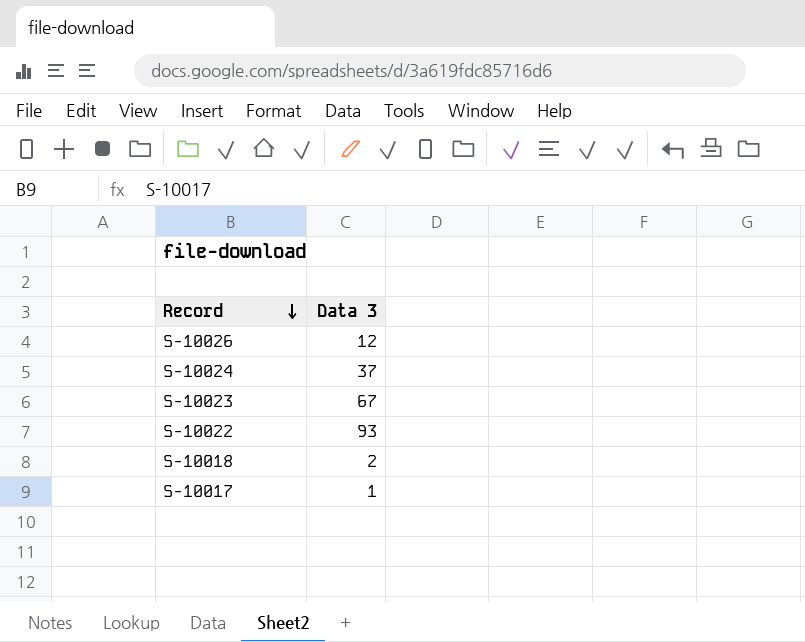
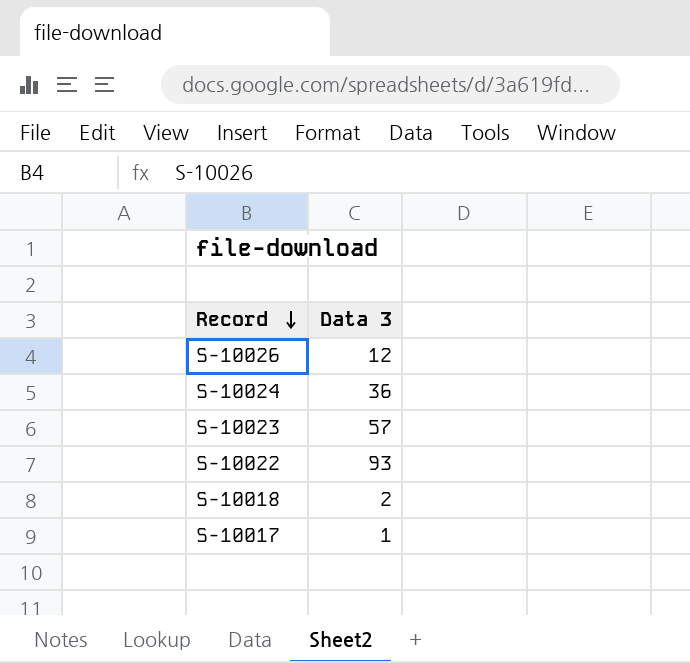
S-10024 | Data 3: 37 -> 36
S-10023 | Data 3: 67 -> 57

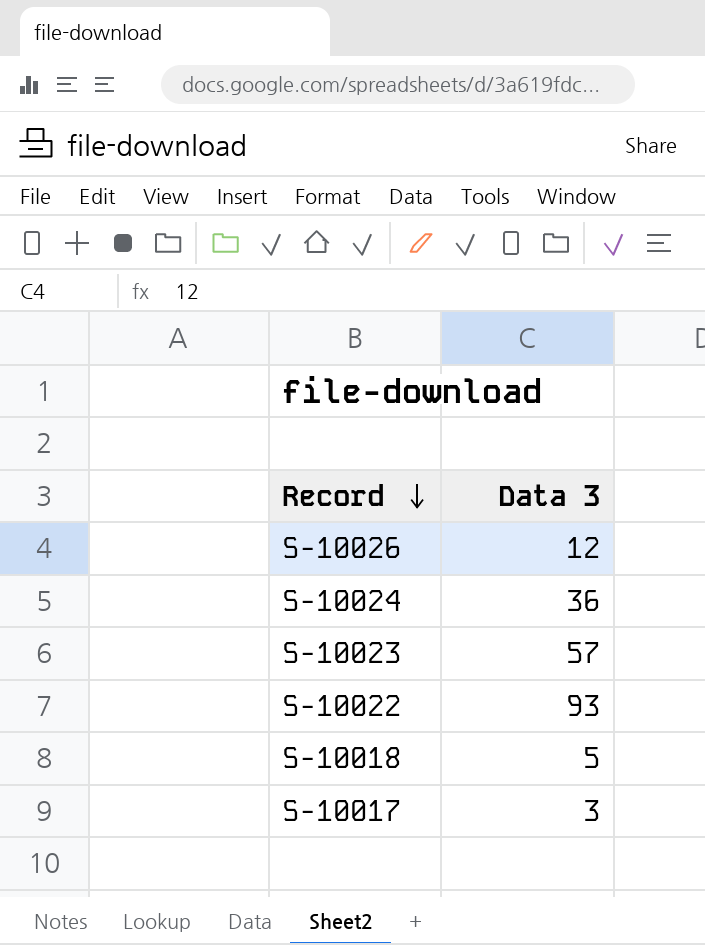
S-10018 | Data 3: 2 -> 5
S-10017 | Data 3: 1 -> 3

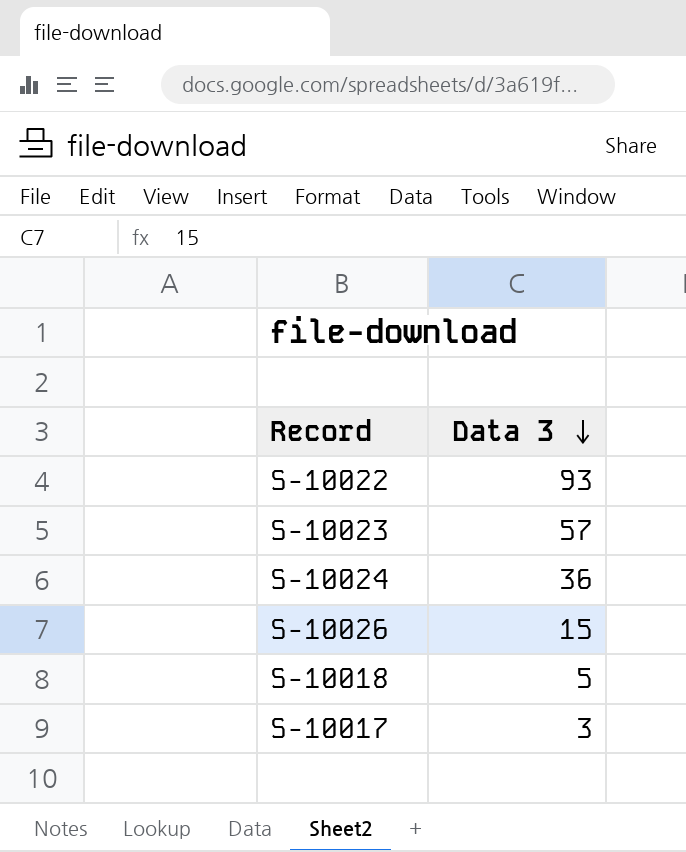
row order: Record descending -> Data 3 descending
S-10026 | Data 3: 12 -> 15

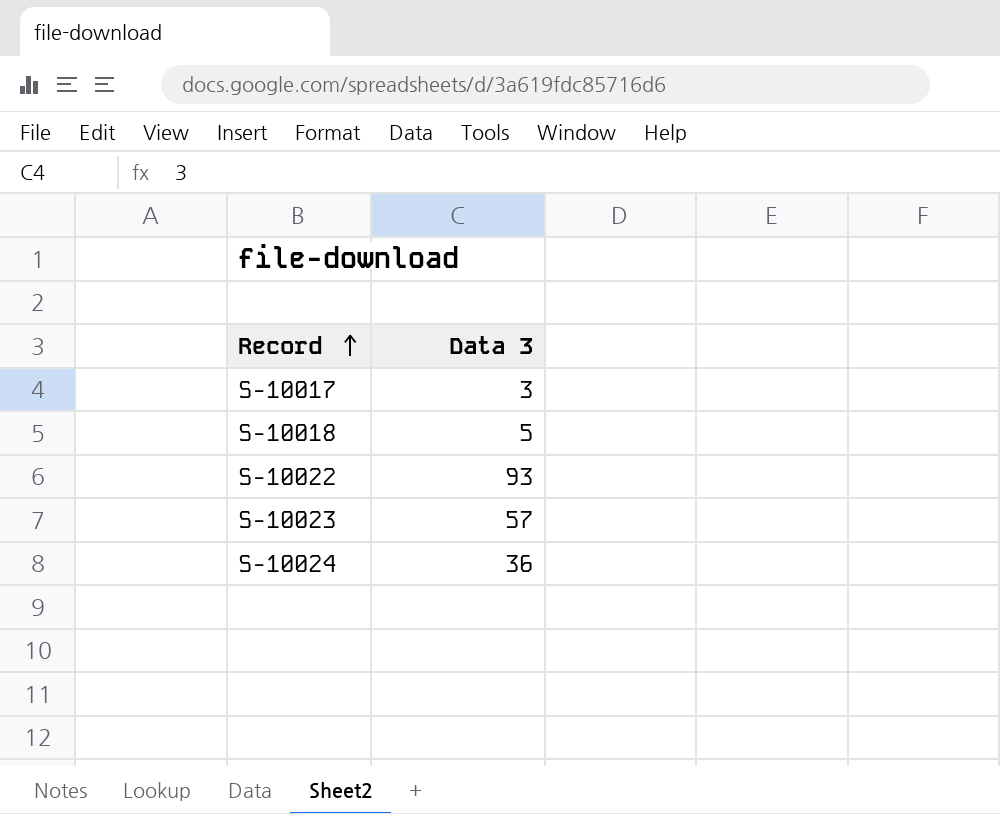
row order: Data 3 descending -> Record ascending
row S-10026: 15 -> none

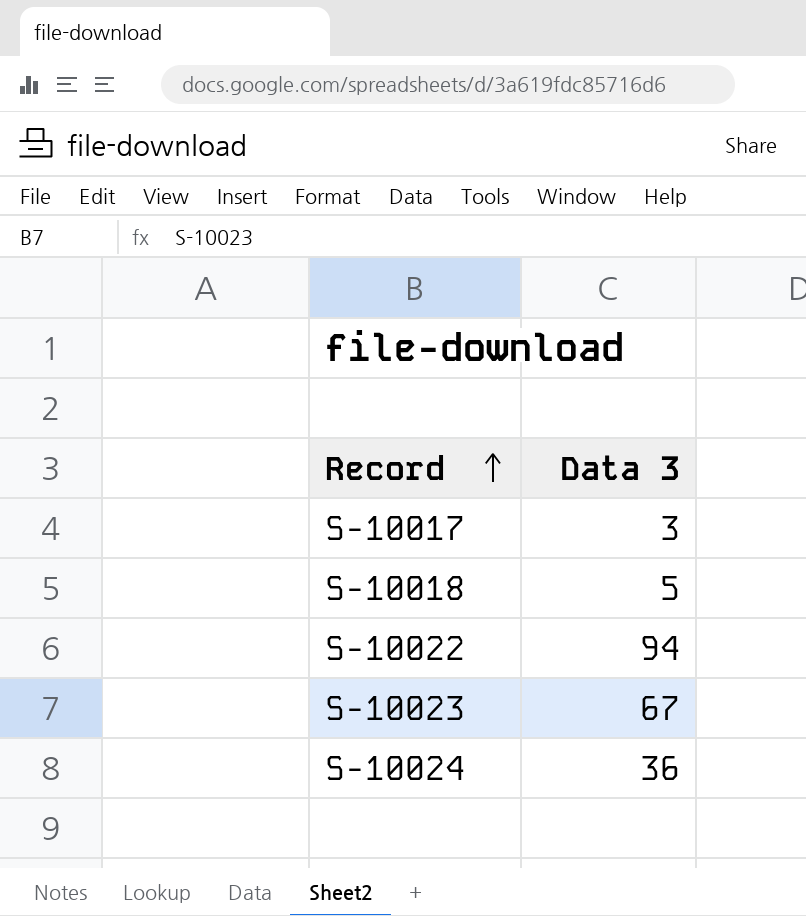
S-10022 | Data 3: 93 -> 94
S-10023 | Data 3: 57 -> 67

